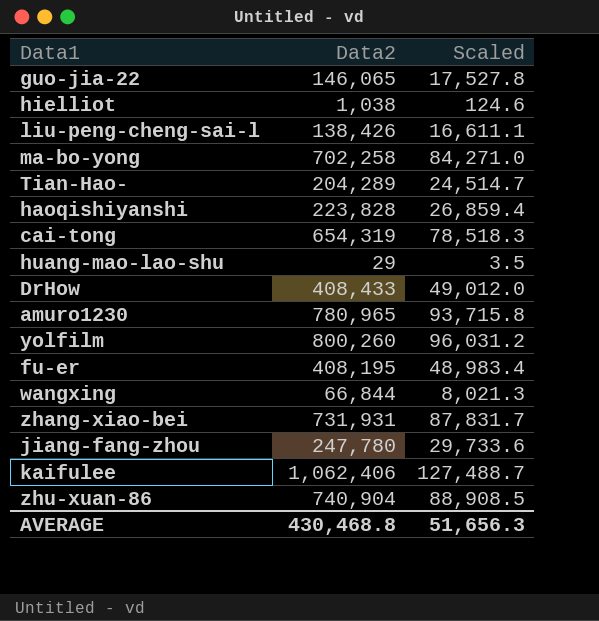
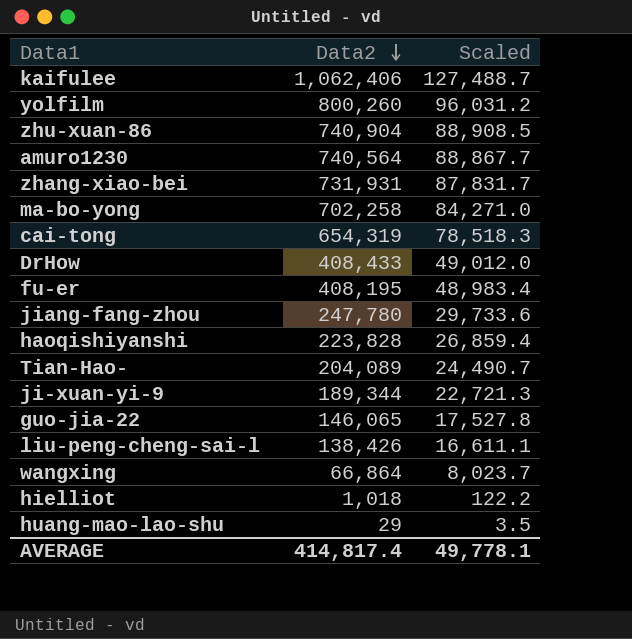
row order: none -> Data2 descending
amuro1230 | Data2: 780,965 -> 740,564
amuro1230 | Scaled: 93,715.8 -> 88,867.7
Tian-Hao- | Data2: 204,289 -> 204,089
Tian-Hao- | Scaled: 24,514.7 -> 24,490.7
row ji-xuan-yi-9: none -> 189,344 | 22,721.3
wangxing | Data2: 66,844 -> 66,864
wangxing | Scaled: 8,021.3 -> 8,023.7
hielliot | Data2: 1,038 -> 1,018
hielliot | Scaled: 124.6 -> 122.2
AVERAGE | Data2: 430,468.8 -> 414,817.4
AVERAGE | Scaled: 51,656.3 -> 49,778.1

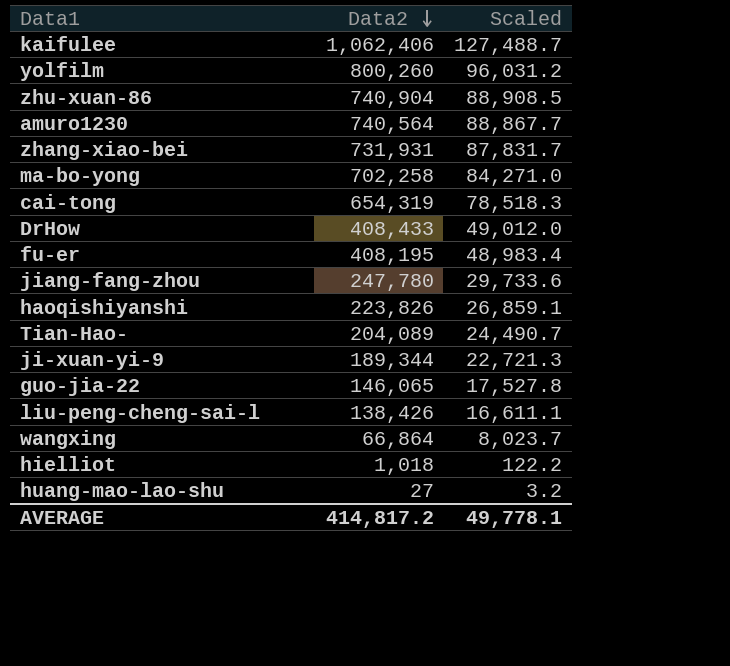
haoqishiyanshi | Data2: 223,828 -> 223,826
haoqishiyanshi | Scaled: 26,859.4 -> 26,859.1
huang-mao-lao-shu | Data2: 29 -> 27
huang-mao-lao-shu | Scaled: 3.5 -> 3.2
AVERAGE | Data2: 414,817.4 -> 414,817.2

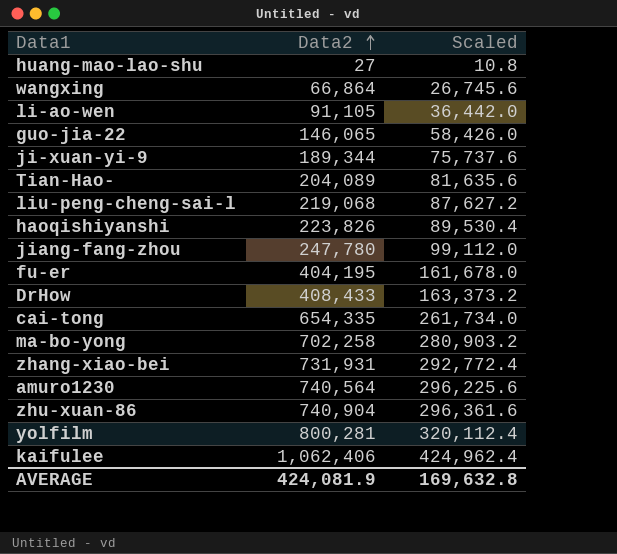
row order: Data2 descending -> Data2 ascending
column Scaled | formula: [Data2] * 0.12 -> [Data2] * 0.4
row hielliot: 1,018 | 122.2 -> none
row li-ao-wen: none -> 91,105 | 36,442.0
liu-peng-cheng-sai-l | Data2: 138,426 -> 219,068
fu-er | Data2: 408,195 -> 404,195
cai-tong | Data2: 654,319 -> 654,335
yolfilm | Data2: 800,260 -> 800,281
AVERAGE | Data2: 414,817.2 -> 424,081.9
AVERAGE | Scaled: 49,778.1 -> 169,632.8

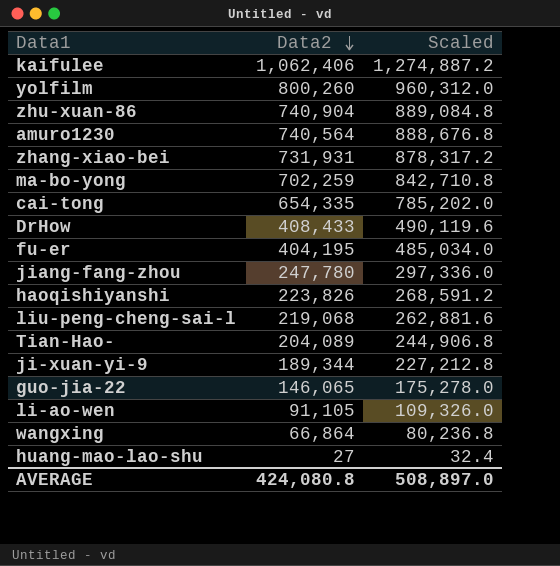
row order: Data2 ascending -> Data2 descending
column Scaled | formula: [Data2] * 0.4 -> [Data2] * 1.2
yolfilm | Data2: 800,281 -> 800,260
ma-bo-yong | Data2: 702,258 -> 702,259
AVERAGE | Data2: 424,081.9 -> 424,080.8
AVERAGE | Scaled: 169,632.8 -> 508,897.0

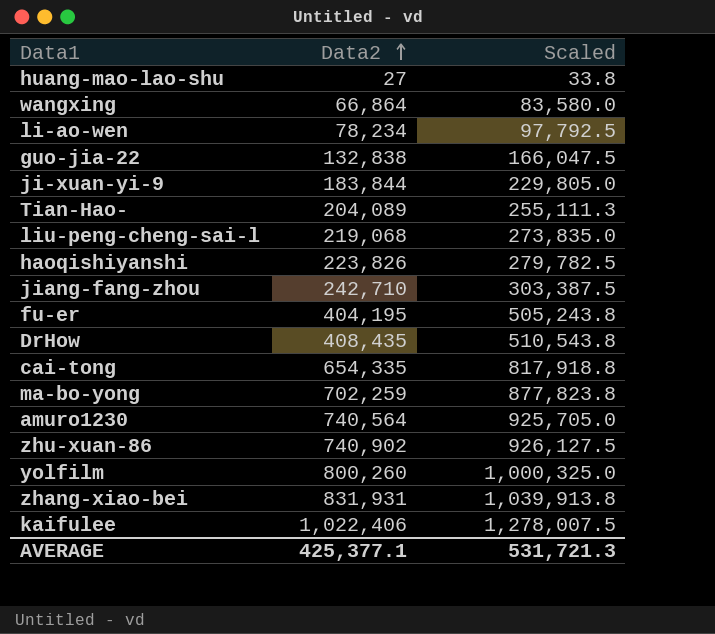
row order: Data2 descending -> Data2 ascending
column Scaled | formula: [Data2] * 1.2 -> [Data2] * 1.25
li-ao-wen | Data2: 91,105 -> 78,234
guo-jia-22 | Data2: 146,065 -> 132,838
ji-xuan-yi-9 | Data2: 189,344 -> 183,844
jiang-fang-zhou | Data2: 247,780 -> 242,710
DrHow | Data2: 408,433 -> 408,435
zhu-xuan-86 | Data2: 740,904 -> 740,902
zhang-xiao-bei | Data2: 731,931 -> 831,931
kaifulee | Data2: 1,062,406 -> 1,022,406
AVERAGE | Data2: 424,080.8 -> 425,377.1
AVERAGE | Scaled: 508,897.0 -> 531,721.3

